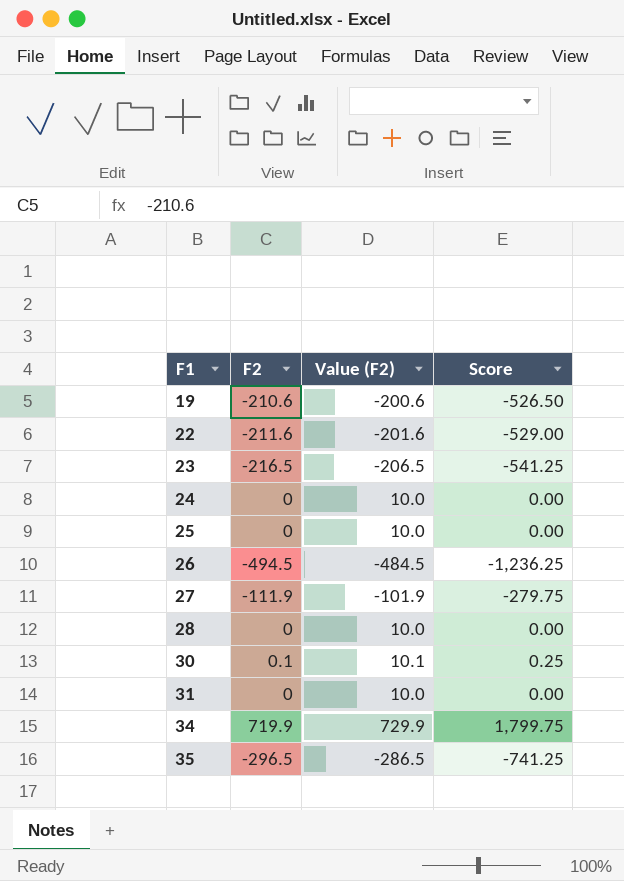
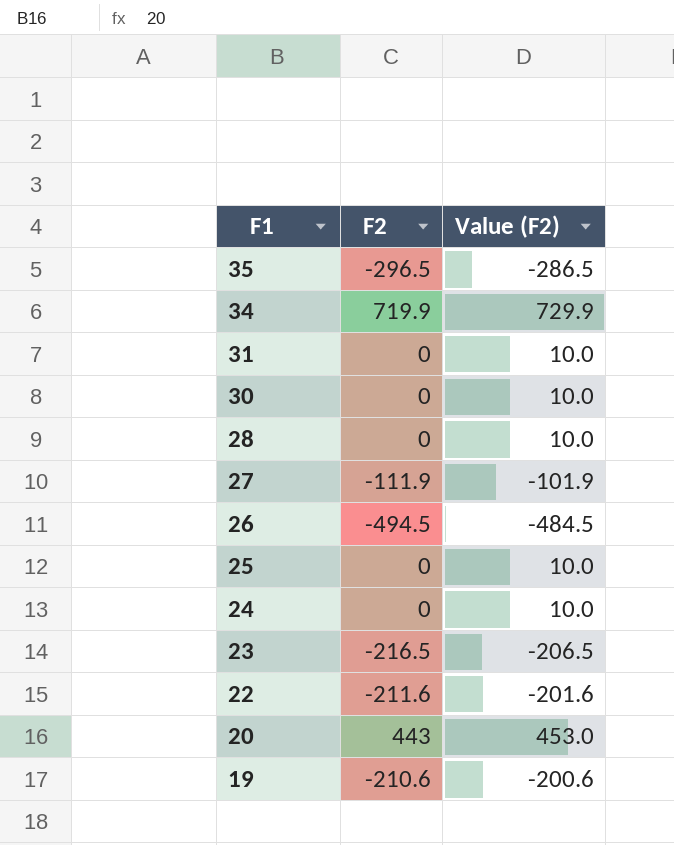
row order: F1 ascending -> F1 descending
column Score | formula: [F2] * 2.5 -> none
30 | F2: 0.1 -> 0
30 | Value (F2): 10.1 -> 10.0
row 20: none -> 443 | 453.0

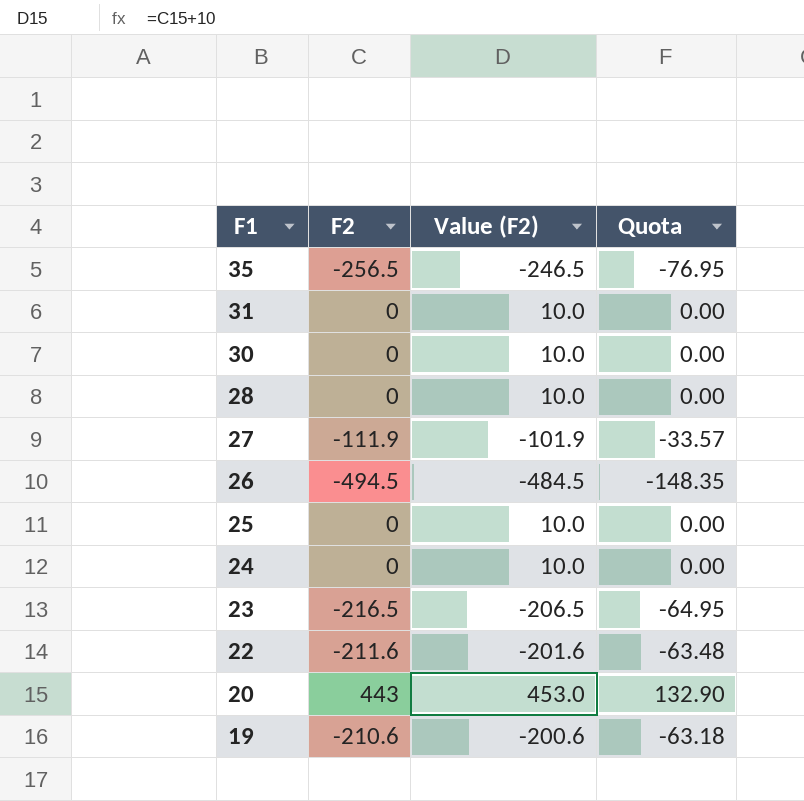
column Quota | formula: none -> [F2] * 0.3
row 34: 719.9 | 729.9 -> none
35 | F2: -296.5 -> -256.5
35 | Value (F2): -286.5 -> -246.5

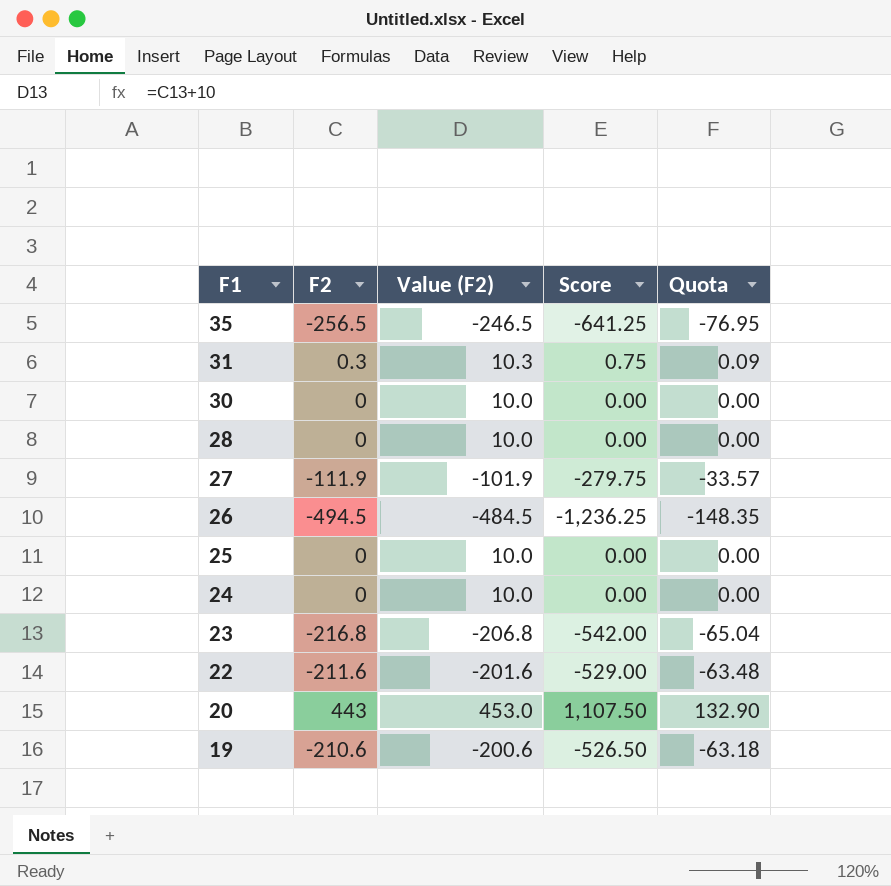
column Score | formula: none -> [F2] * 2.5
31 | F2: 0 -> 0.3
31 | Value (F2): 10.0 -> 10.3
31 | Quota: 0.00 -> 0.09
23 | F2: -216.5 -> -216.8
23 | Value (F2): -206.5 -> -206.8
23 | Quota: -64.95 -> -65.04

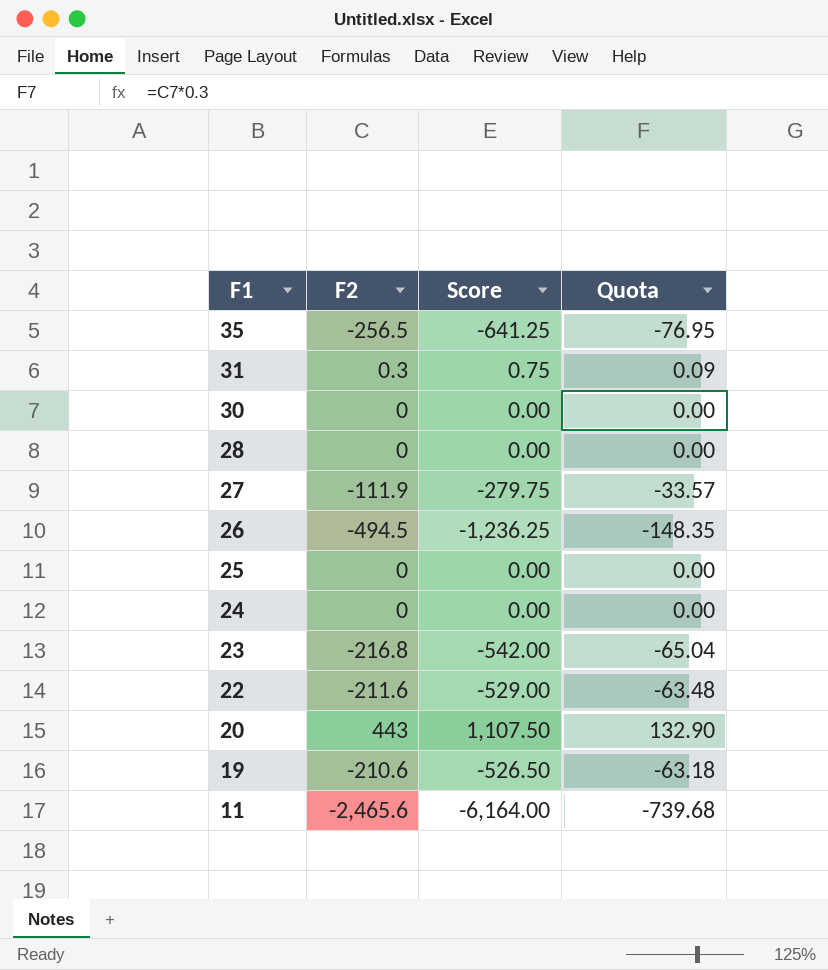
column Value (F2) | formula: [F2] + 10 -> none
row 11: none -> -2,465.6 | -6,164.00 | -739.68

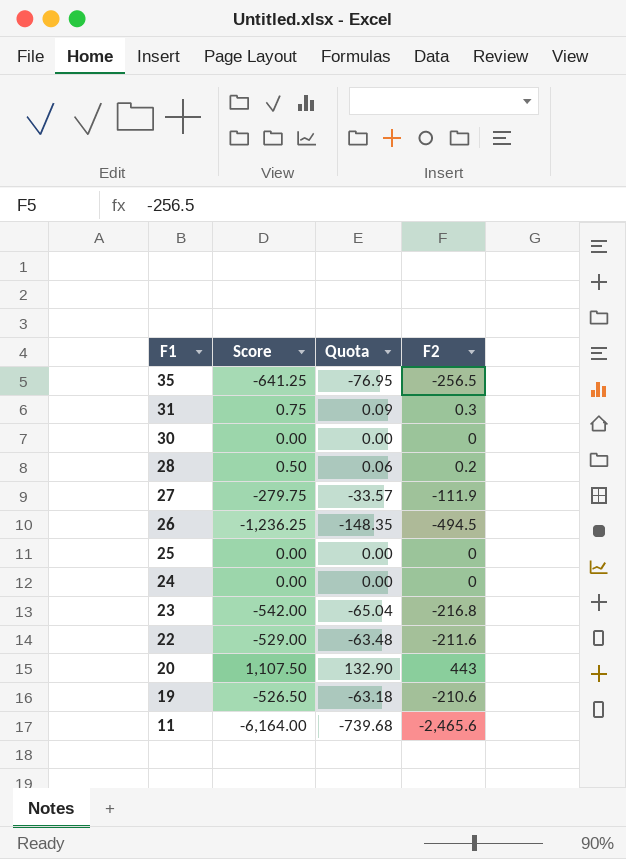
column F2 | position: 2 -> 4
28 | Score: 0.00 -> 0.50
28 | Quota: 0.00 -> 0.06
28 | F2: 0 -> 0.2

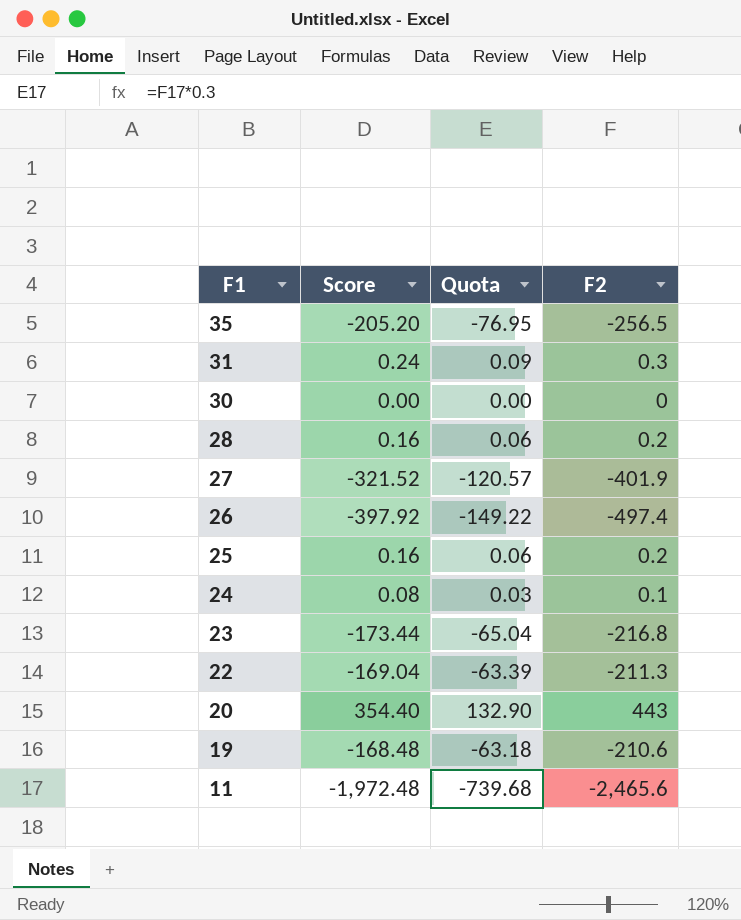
column Score | formula: [F2] * 2.5 -> [F2] * 0.8
27 | Quota: -33.57 -> -120.57
27 | F2: -111.9 -> -401.9
26 | Quota: -148.35 -> -149.22
26 | F2: -494.5 -> -497.4
25 | Quota: 0.00 -> 0.06
25 | F2: 0 -> 0.2
24 | Quota: 0.00 -> 0.03
24 | F2: 0 -> 0.1
22 | Quota: -63.48 -> -63.39
22 | F2: -211.6 -> -211.3

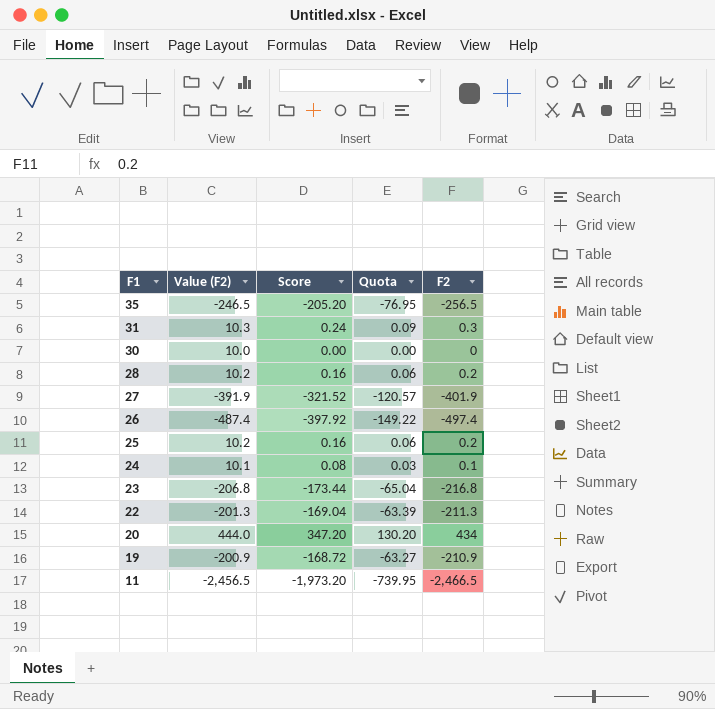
column Value (F2) | formula: none -> [F2] + 10
20 | Score: 354.40 -> 347.20
20 | Quota: 132.90 -> 130.20
20 | F2: 443 -> 434
19 | Score: -168.48 -> -168.72
19 | Quota: -63.18 -> -63.27
19 | F2: -210.6 -> -210.9
11 | Score: -1,972.48 -> -1,973.20
11 | Quota: -739.68 -> -739.95
11 | F2: -2,465.6 -> -2,466.5

